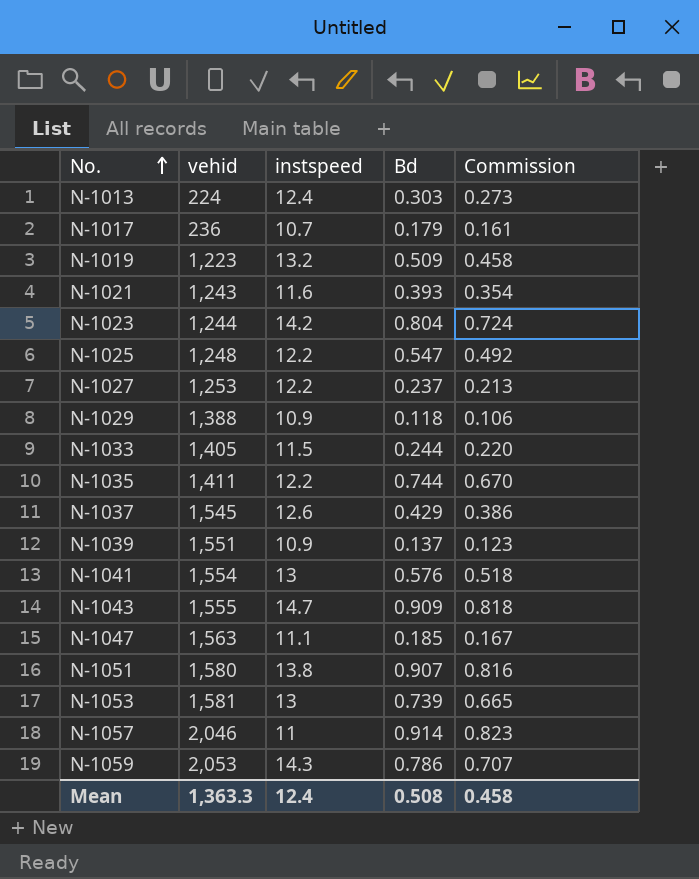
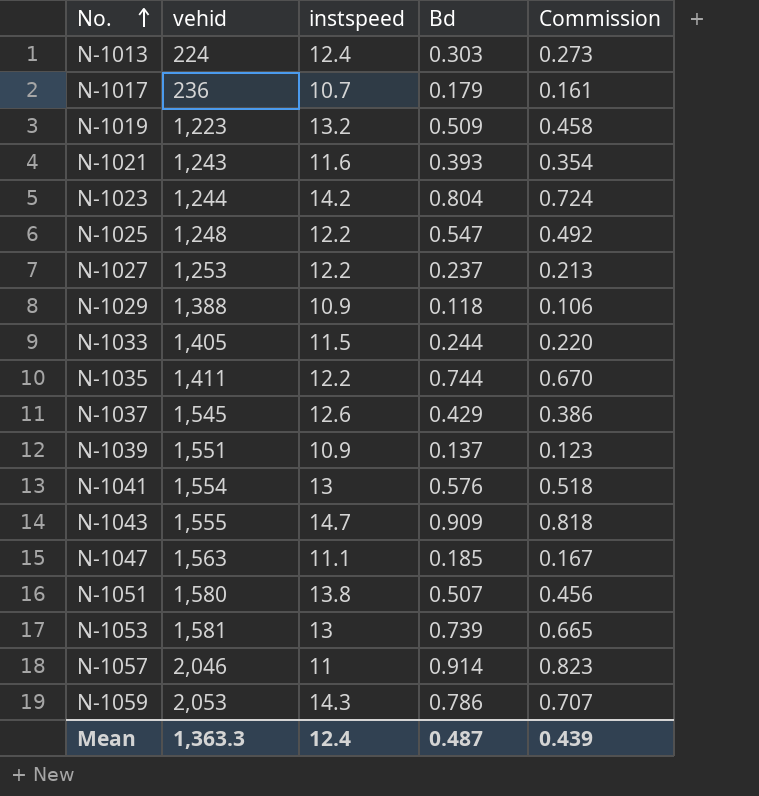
N-1051 | Bd: 0.907 -> 0.507
N-1051 | Commission: 0.816 -> 0.456
Mean | Bd: 0.508 -> 0.487
Mean | Commission: 0.458 -> 0.439

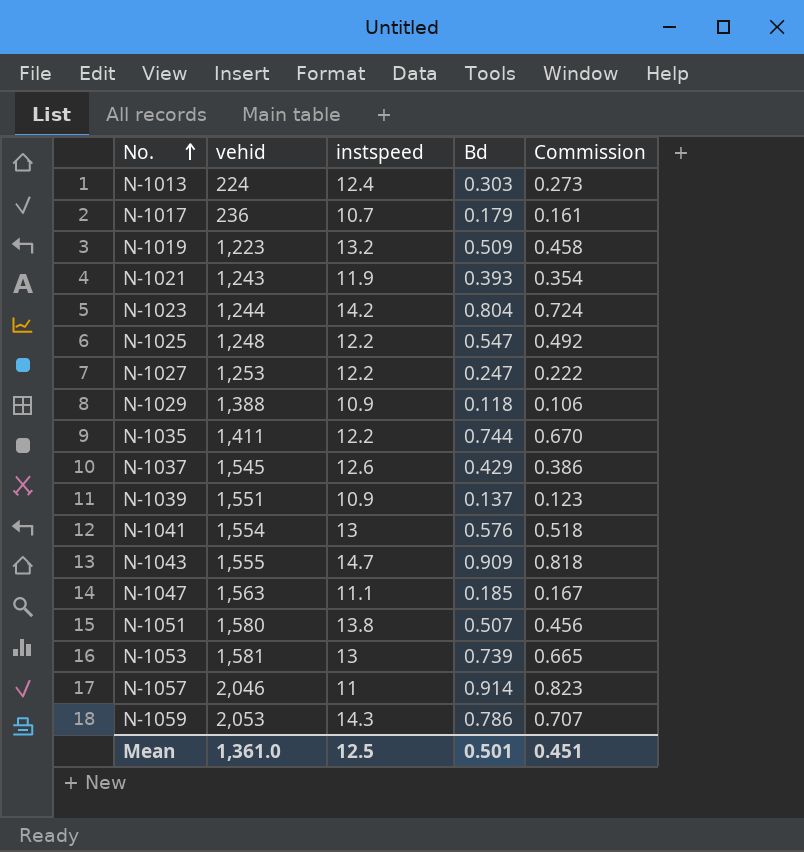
row N-1033: 1,405 | 11.5 | 0.244 | 0.220 -> none
N-1021 | instspeed: 11.6 -> 11.9
N-1027 | Bd: 0.237 -> 0.247
N-1027 | Commission: 0.213 -> 0.222
Mean | vehid: 1,363.3 -> 1,361.0
Mean | instspeed: 12.4 -> 12.5
Mean | Bd: 0.487 -> 0.501
Mean | Commission: 0.439 -> 0.451

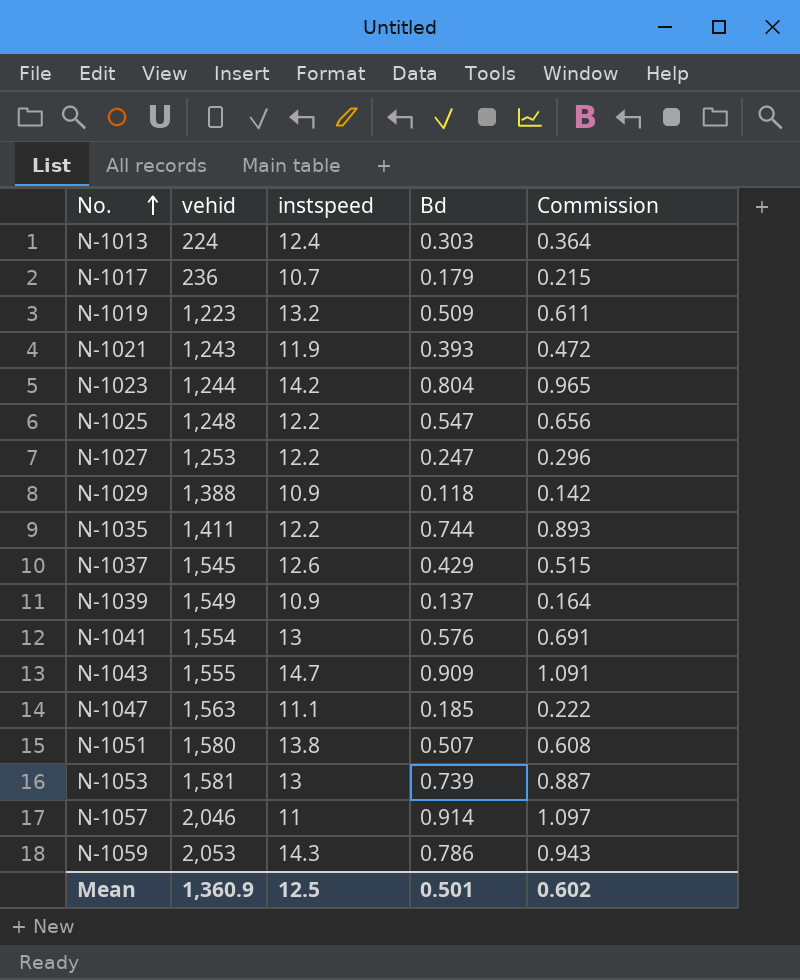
column Commission | formula: [Bd] * 0.9 -> [Bd] * 1.2
N-1039 | vehid: 1,551 -> 1,549
Mean | vehid: 1,361.0 -> 1,360.9
Mean | Commission: 0.451 -> 0.602

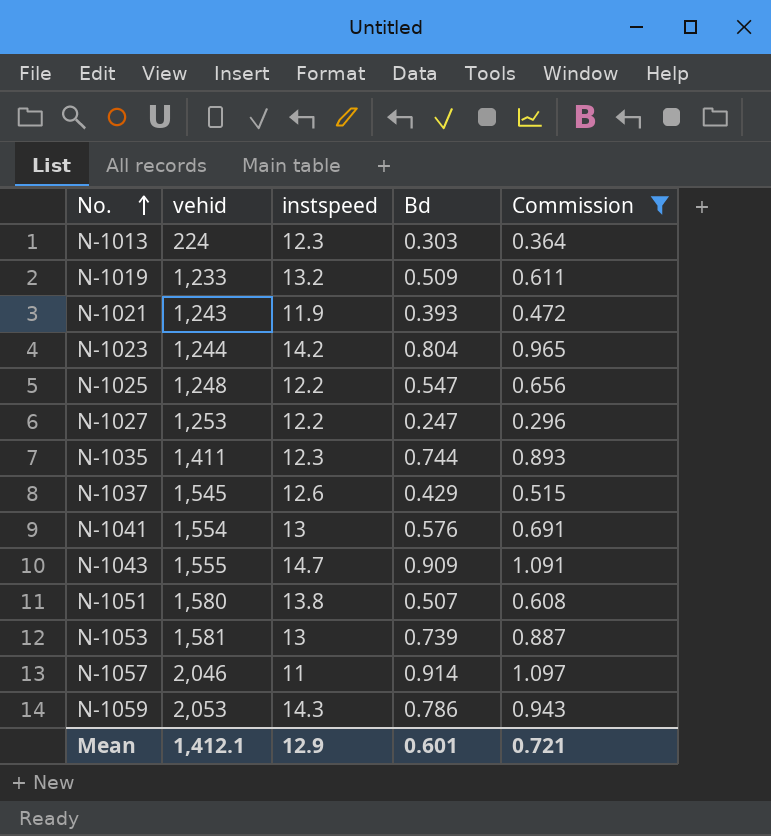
filter: none -> Commission >= 0.296
N-1013 | instspeed: 12.4 -> 12.3
N-1019 | vehid: 1,223 -> 1,233
N-1035 | instspeed: 12.2 -> 12.3
Mean | vehid: 1,360.9 -> 1,412.1
Mean | instspeed: 12.5 -> 12.9
Mean | Bd: 0.501 -> 0.601
Mean | Commission: 0.602 -> 0.721

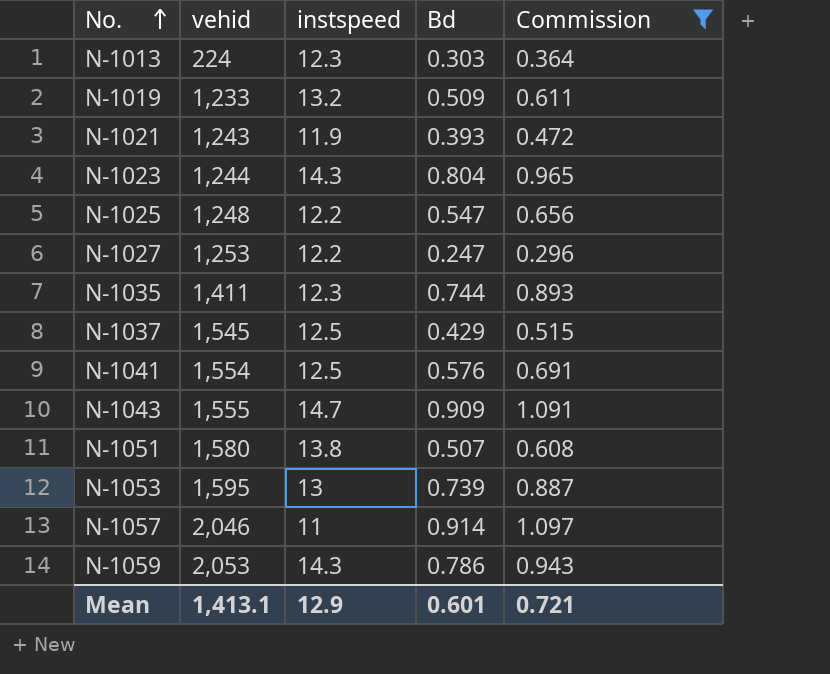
N-1023 | instspeed: 14.2 -> 14.3
N-1037 | instspeed: 12.6 -> 12.5
N-1041 | instspeed: 13 -> 12.5
N-1053 | vehid: 1,581 -> 1,595
Mean | vehid: 1,412.1 -> 1,413.1

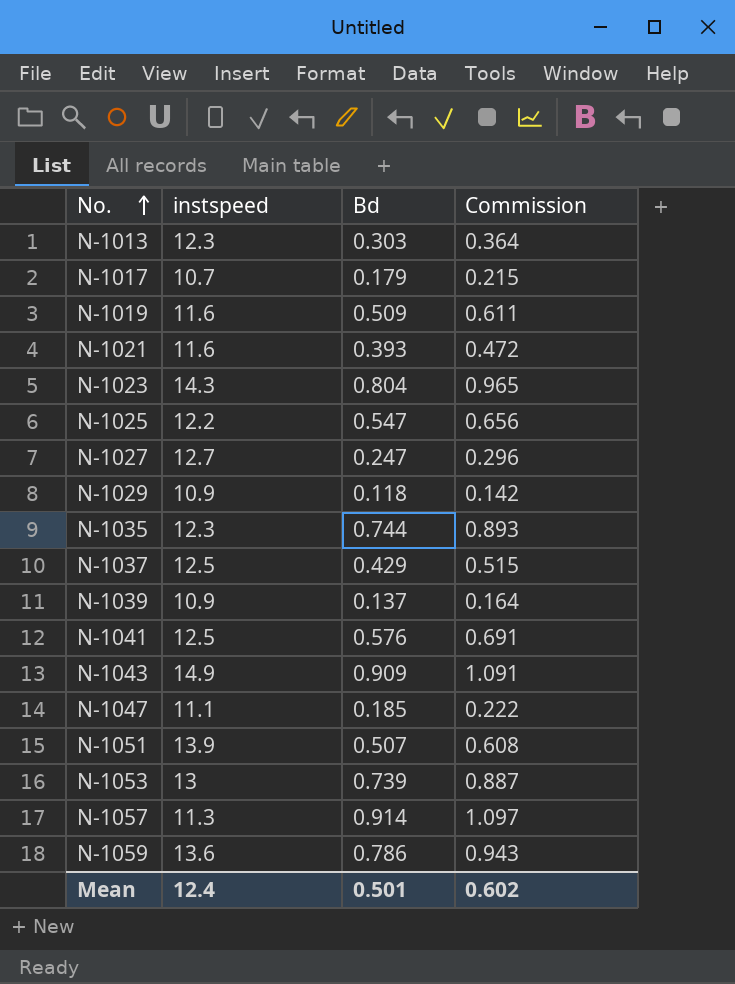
filter: Commission >= 0.296 -> none
column vehid | position: 2 -> none
N-1019 | instspeed: 13.2 -> 11.6
N-1021 | instspeed: 11.9 -> 11.6
N-1027 | instspeed: 12.2 -> 12.7
N-1043 | instspeed: 14.7 -> 14.9
N-1051 | instspeed: 13.8 -> 13.9
N-1057 | instspeed: 11 -> 11.3
N-1059 | instspeed: 14.3 -> 13.6
Mean | instspeed: 12.9 -> 12.4
Mean | Bd: 0.601 -> 0.501
Mean | Commission: 0.721 -> 0.602

